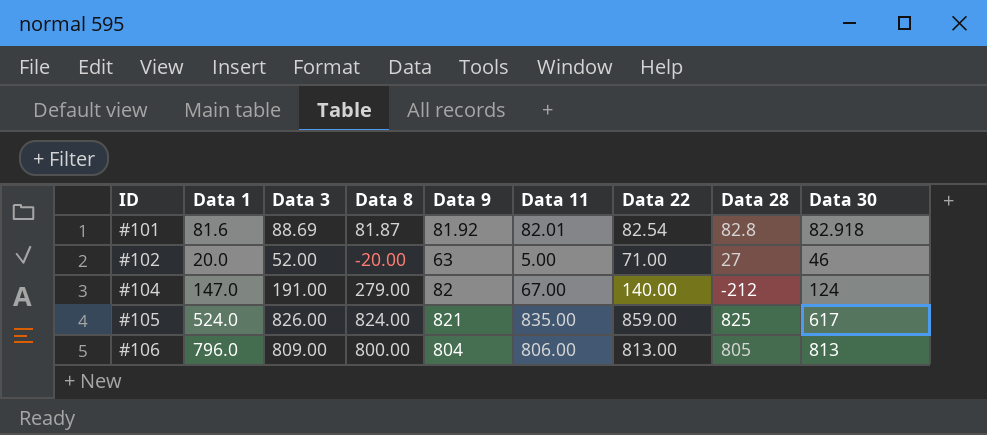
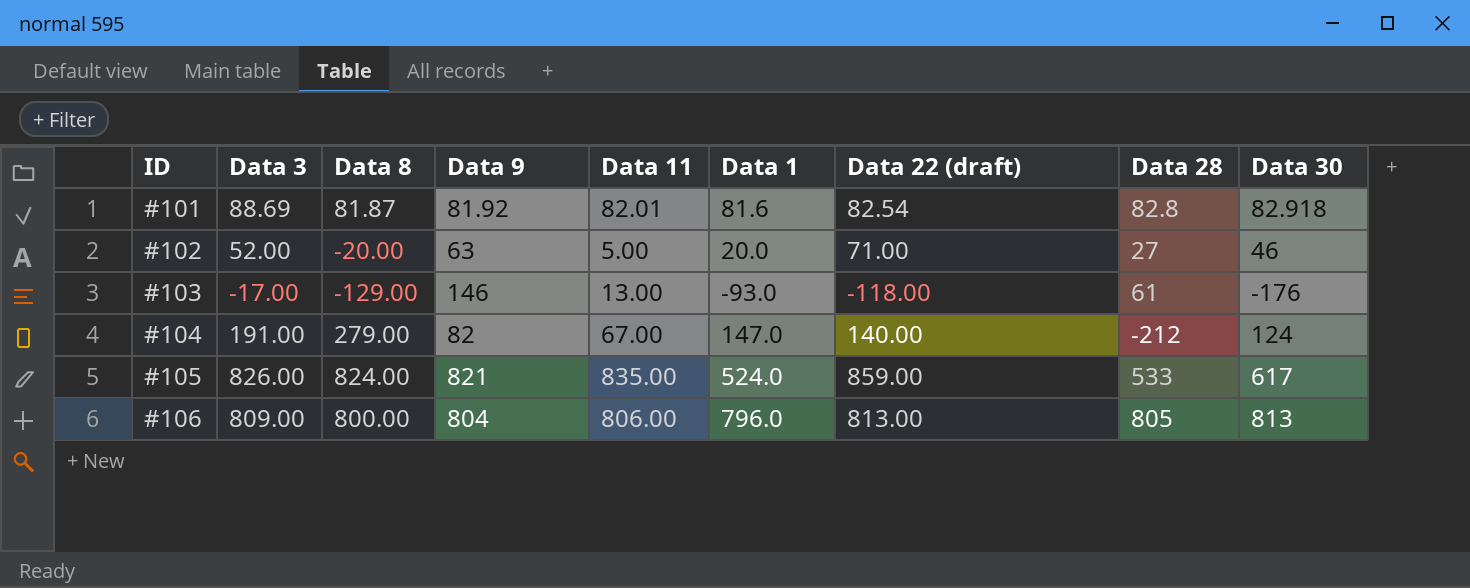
column Data 1 | position: 2 -> 6
column name: Data 22 -> Data 22 (draft)
row #103: none -> -17.00 | -129.00 | 146 | 13.00 | -93.0 | -118.00 | 61 | -176
#105 | Data 28: 825 -> 533

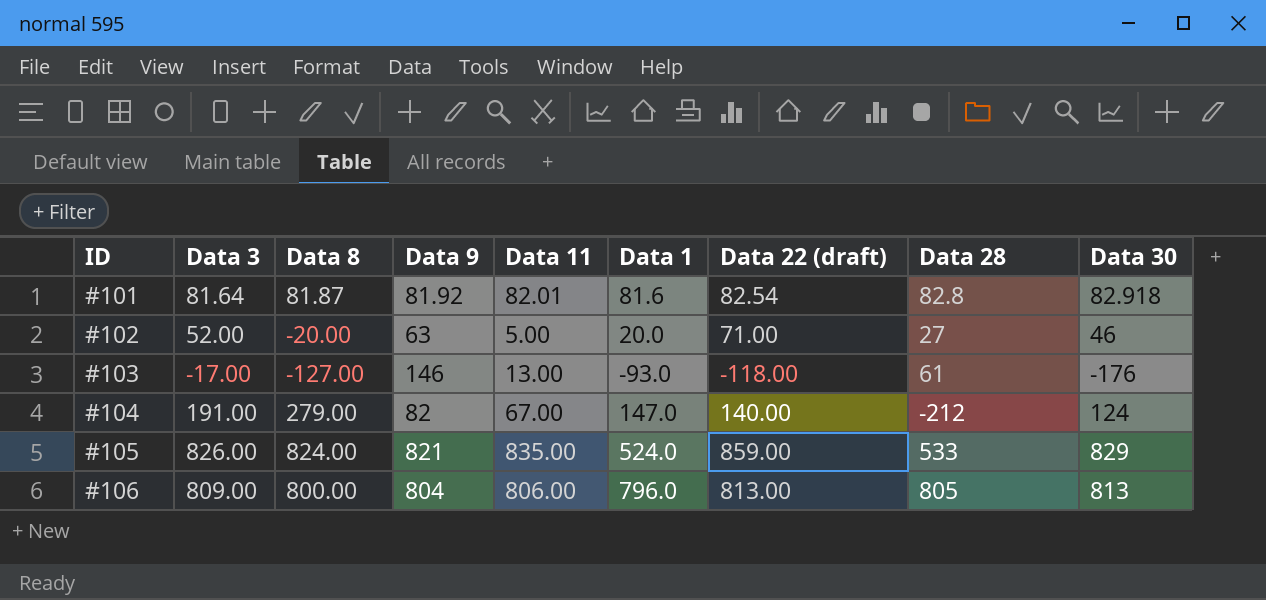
#101 | Data 3: 88.69 -> 81.64
#103 | Data 8: -129.00 -> -127.00
#105 | Data 30: 617 -> 829

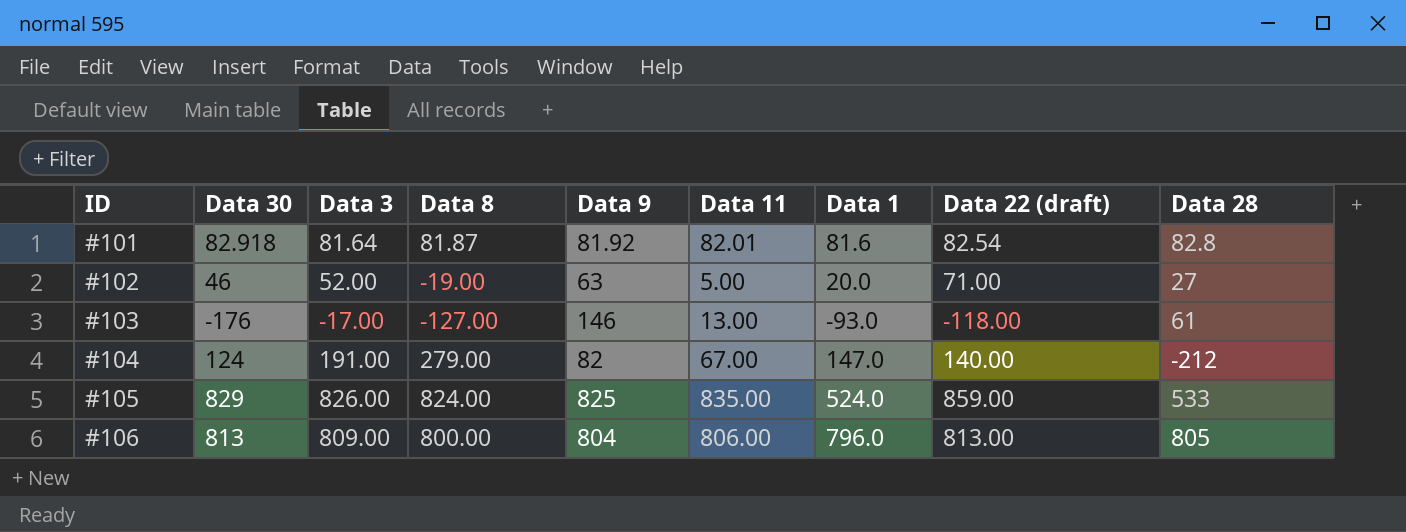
column Data 30 | position: 9 -> 2
#102 | Data 8: -20.00 -> -19.00
#105 | Data 9: 821 -> 825

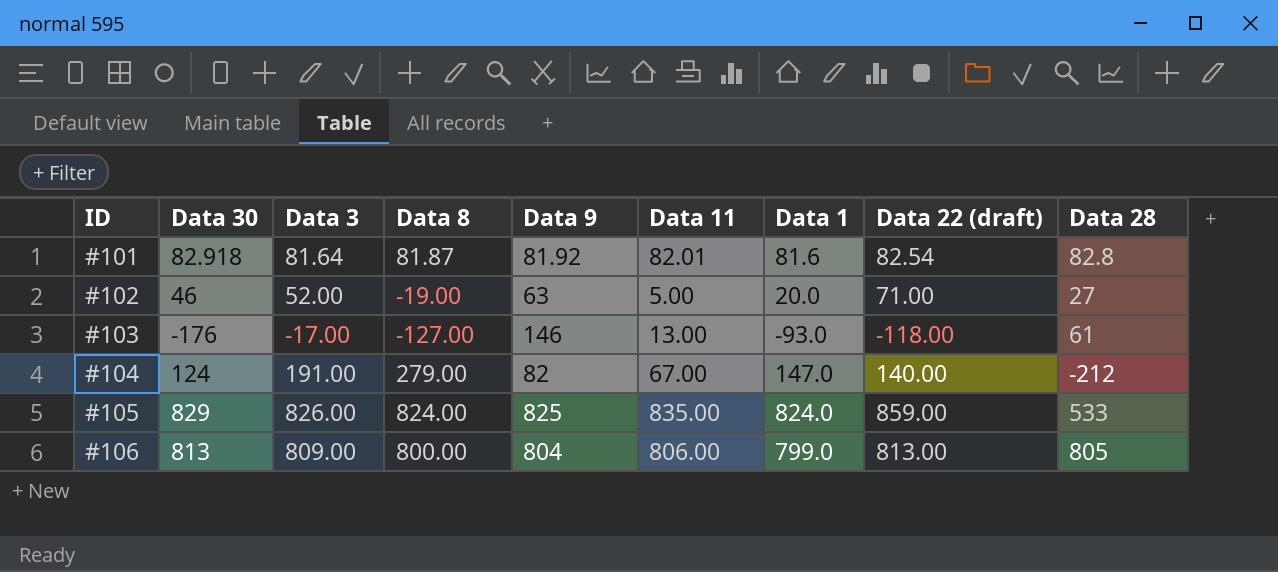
#105 | Data 1: 524.0 -> 824.0
#106 | Data 1: 796.0 -> 799.0

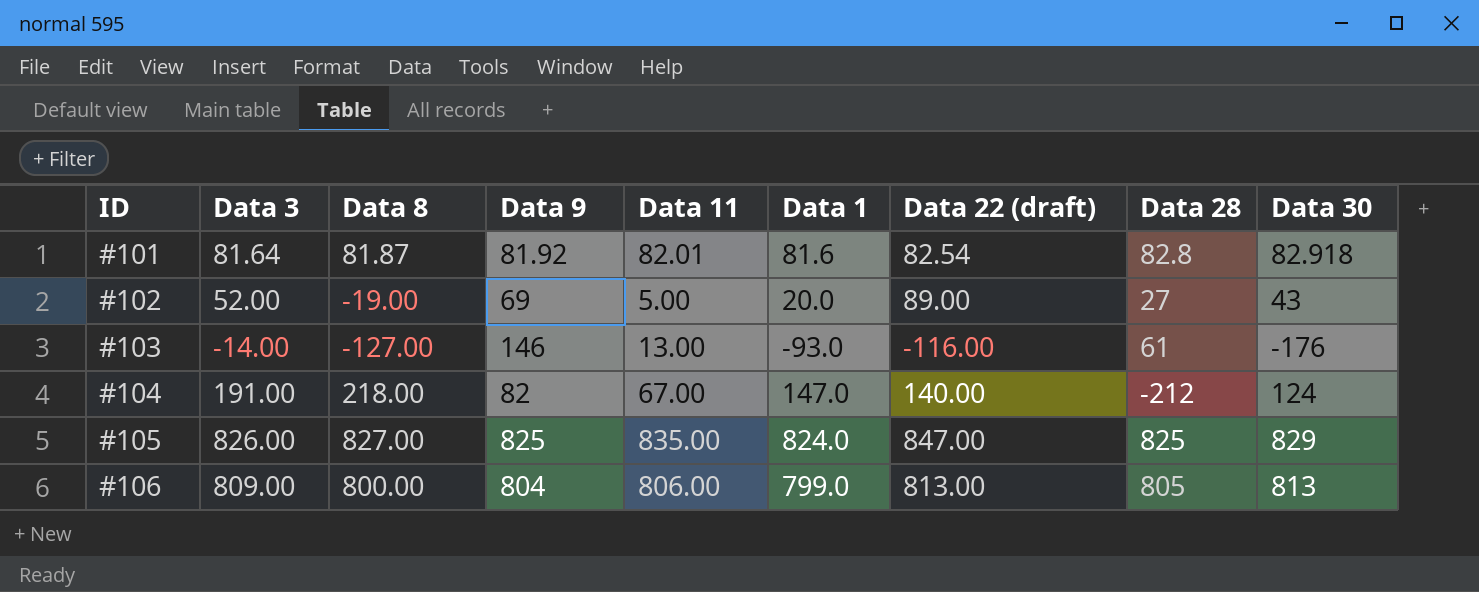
column Data 30 | position: 2 -> 9
#102 | Data 9: 63 -> 69
#102 | Data 22 (draft): 71.00 -> 89.00
#102 | Data 30: 46 -> 43
#103 | Data 3: -17.00 -> -14.00
#103 | Data 22 (draft): -118.00 -> -116.00
#104 | Data 8: 279.00 -> 218.00
#105 | Data 8: 824.00 -> 827.00
#105 | Data 22 (draft): 859.00 -> 847.00
#105 | Data 28: 533 -> 825

